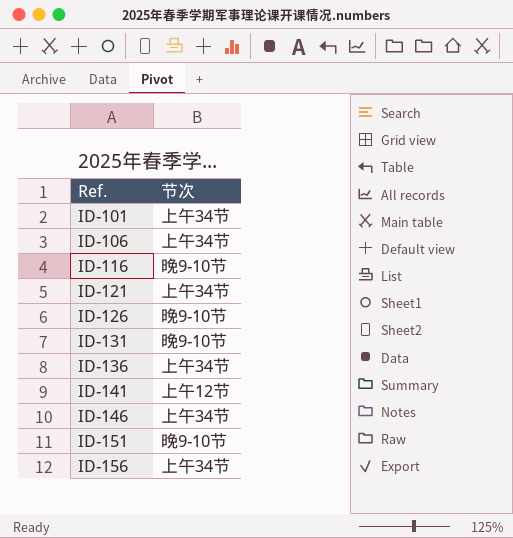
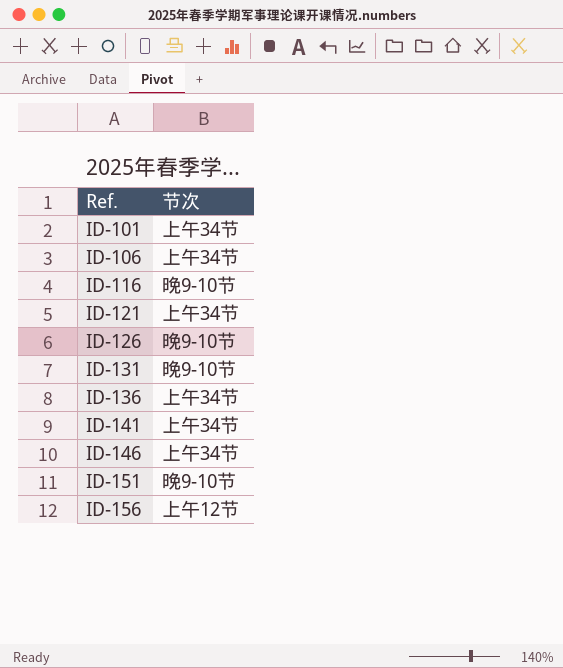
ID-141 | 节次: 上午12节 -> 上午34节
ID-156 | 节次: 上午34节 -> 上午12节

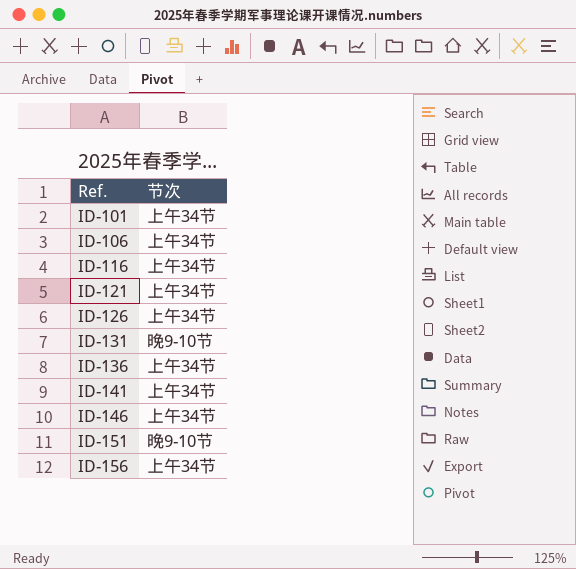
ID-116 | 节次: 晚9-10节 -> 上午34节
ID-126 | 节次: 晚9-10节 -> 上午34节
ID-156 | 节次: 上午12节 -> 上午34节

